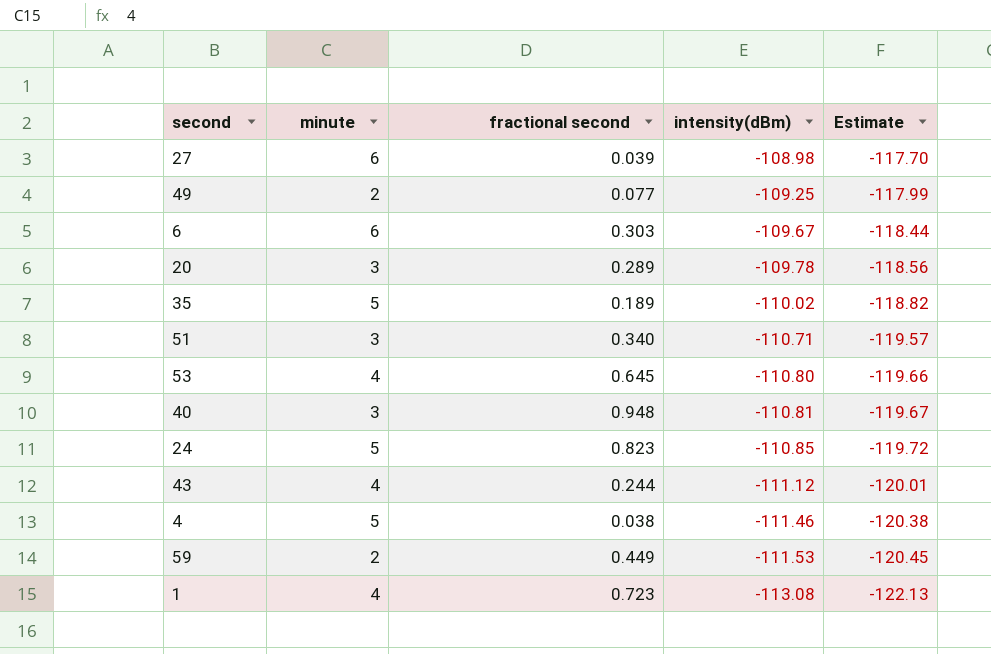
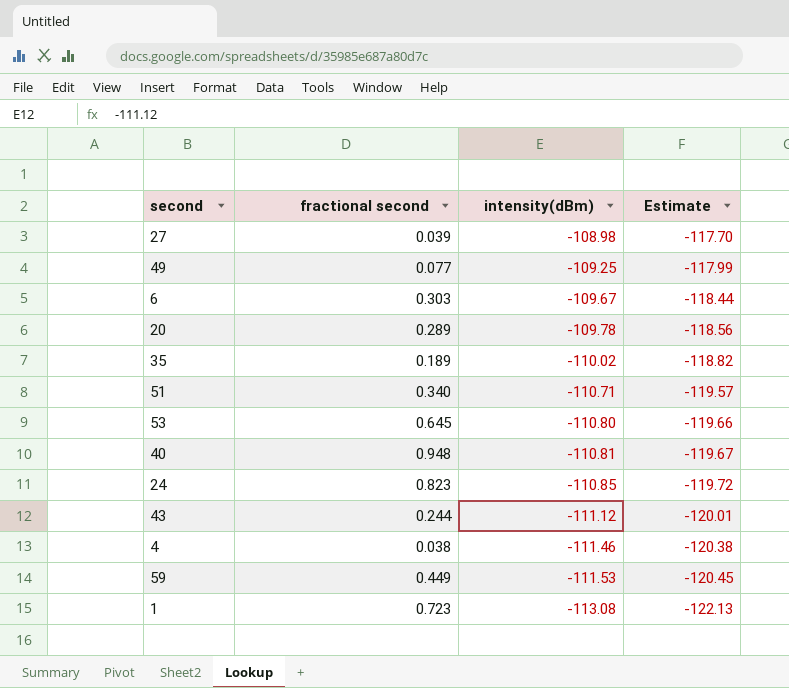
column minute | position: 2 -> none

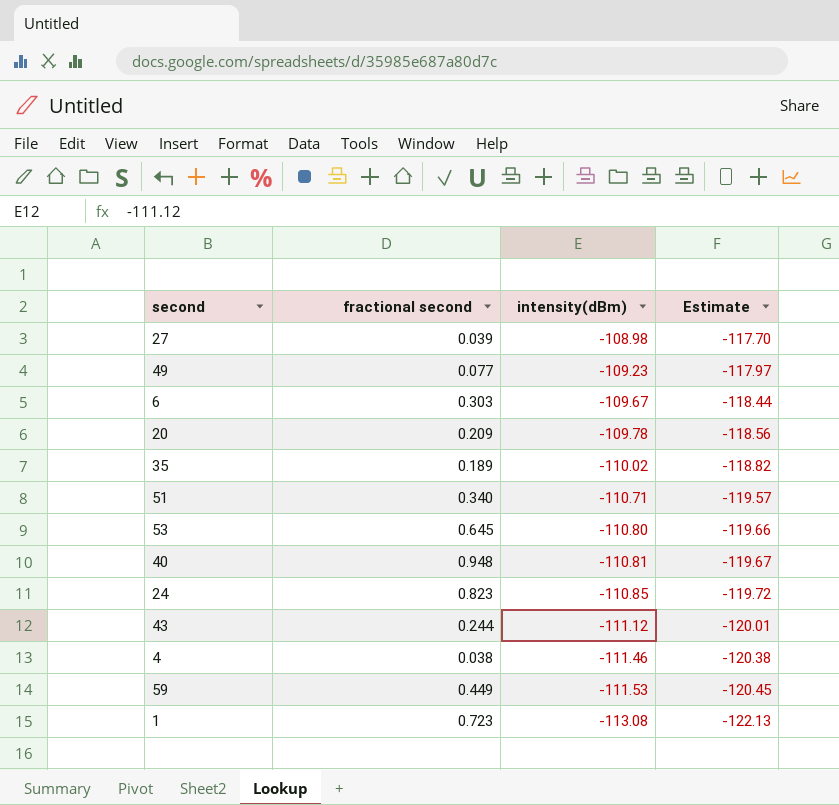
49 | intensity(dBm): -109.25 -> -109.23
49 | Estimate: -117.99 -> -117.97
20 | fractional second: 0.289 -> 0.209

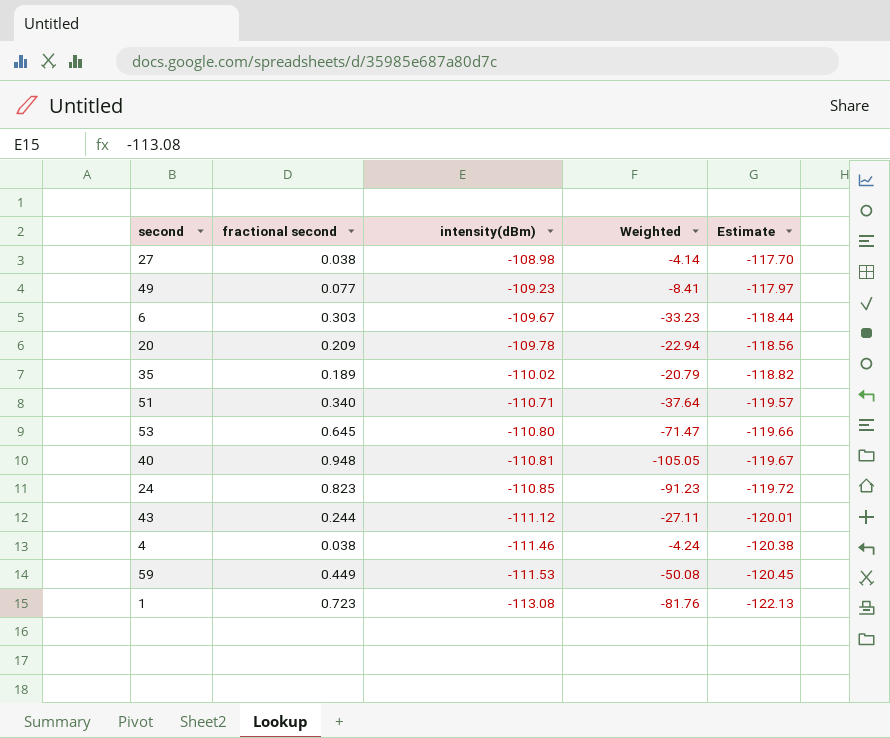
column Weighted | formula: none -> [fractional second] * [intensity(dBm)]
27 | fractional second: 0.039 -> 0.038

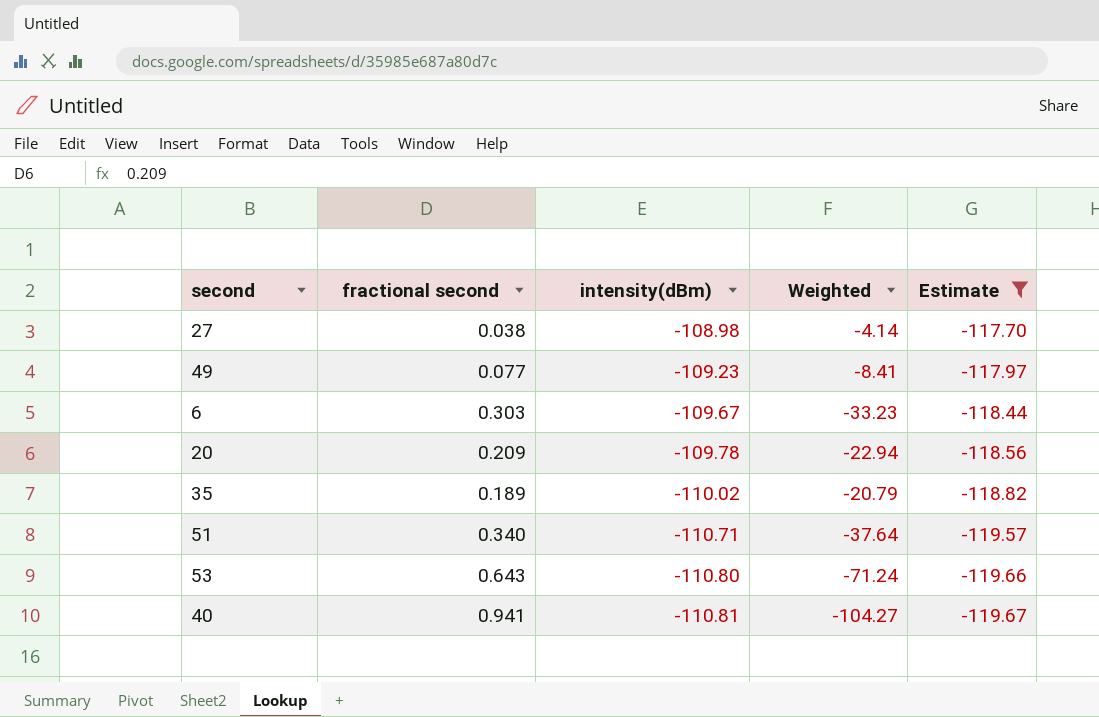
filter: none -> Estimate >= -119.67
53 | fractional second: 0.645 -> 0.643
53 | Weighted: -71.47 -> -71.24
40 | fractional second: 0.948 -> 0.941
40 | Weighted: -105.05 -> -104.27

